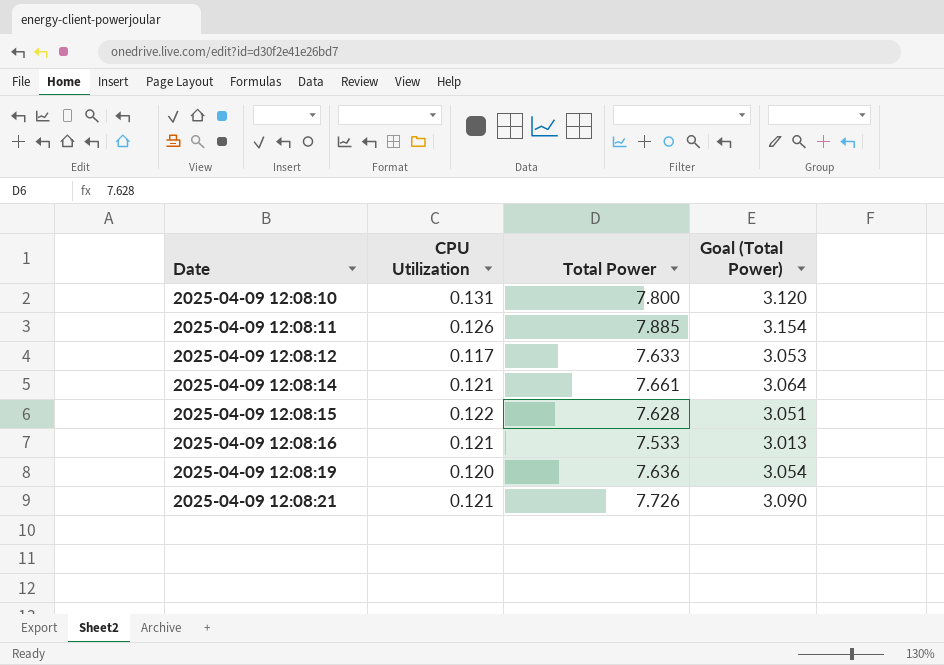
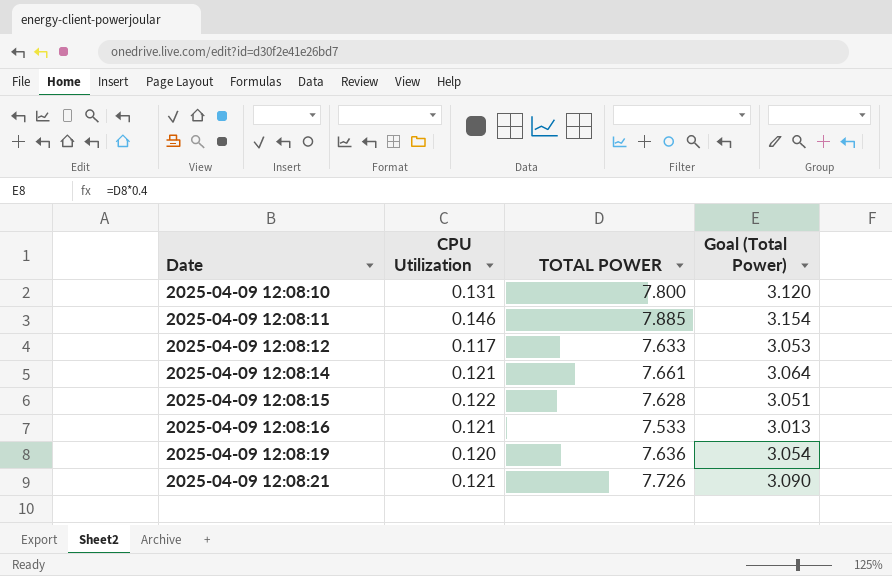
column name: Total Power -> TOTAL POWER
2025-04-09 12:08:11 | CPU Utilization: 0.126 -> 0.146

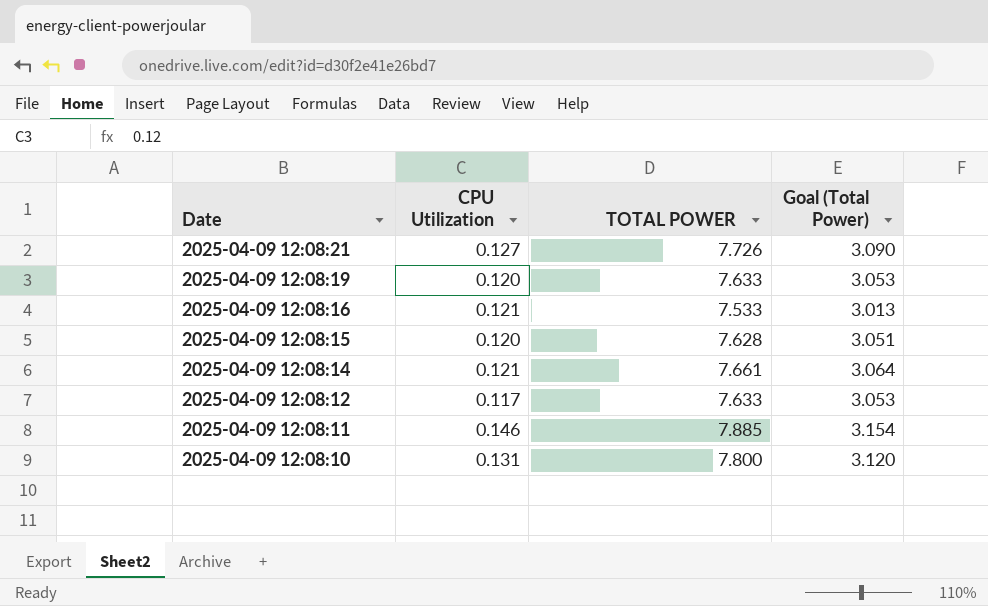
row order: Date ascending -> Date descending
2025-04-09 12:08:21 | CPU Utilization: 0.121 -> 0.127
2025-04-09 12:08:19 | TOTAL POWER: 7.636 -> 7.633
2025-04-09 12:08:19 | Goal (Total Power): 3.054 -> 3.053
2025-04-09 12:08:15 | CPU Utilization: 0.122 -> 0.120

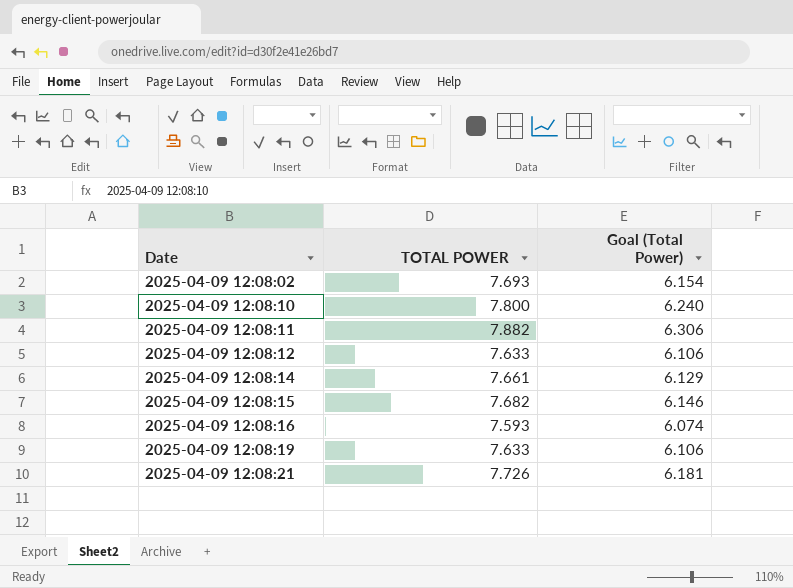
row order: Date descending -> Date ascending
column CPU Utilization | position: 2 -> none
column Goal (Total Power) | formula: [TOTAL POWER] * 0.4 -> [TOTAL POWER] * 0.8
row 2025-04-09 12:08:02: none -> 7.693 | 6.154
2025-04-09 12:08:11 | TOTAL POWER: 7.885 -> 7.882
2025-04-09 12:08:15 | TOTAL POWER: 7.628 -> 7.682
2025-04-09 12:08:16 | TOTAL POWER: 7.533 -> 7.593

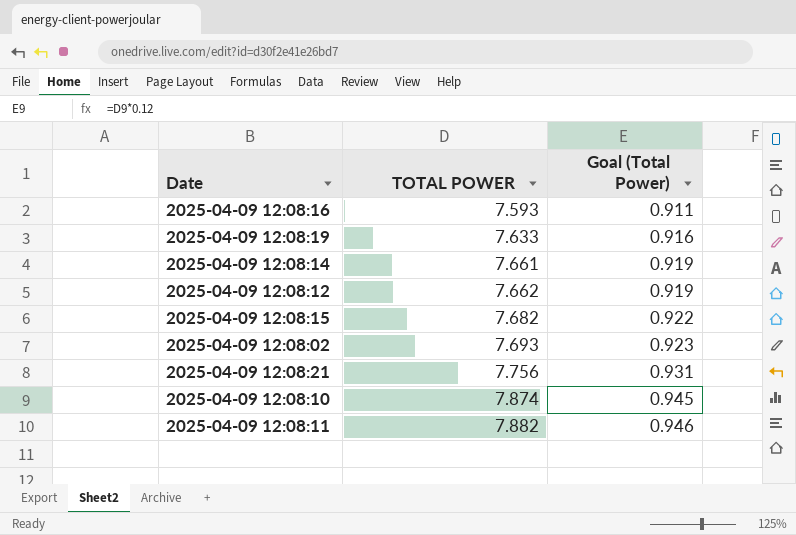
row order: Date ascending -> TOTAL POWER ascending
column Goal (Total Power) | formula: [TOTAL POWER] * 0.8 -> [TOTAL POWER] * 0.12
2025-04-09 12:08:12 | TOTAL POWER: 7.633 -> 7.662
2025-04-09 12:08:21 | TOTAL POWER: 7.726 -> 7.756
2025-04-09 12:08:10 | TOTAL POWER: 7.800 -> 7.874

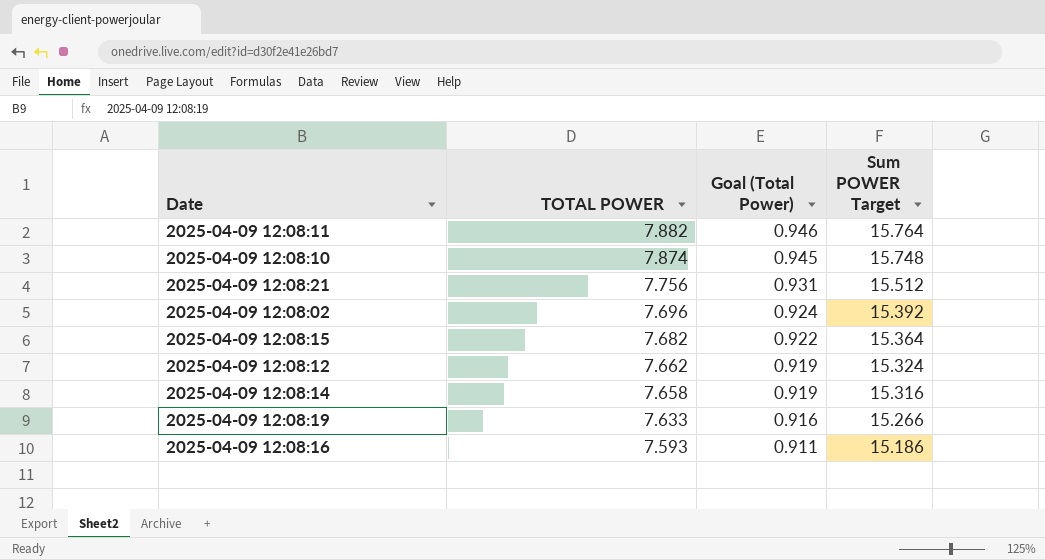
row order: TOTAL POWER ascending -> TOTAL POWER descending
column Sum POWER Target | formula: none -> [TOTAL POWER] * 2
2025-04-09 12:08:02 | TOTAL POWER: 7.693 -> 7.696
2025-04-09 12:08:02 | Goal (Total Power): 0.923 -> 0.924
2025-04-09 12:08:14 | TOTAL POWER: 7.661 -> 7.658

